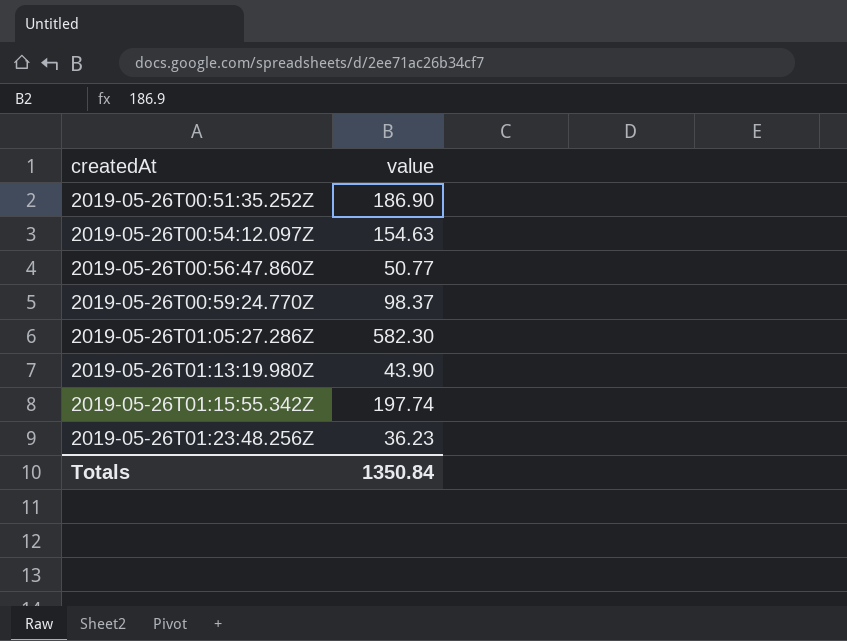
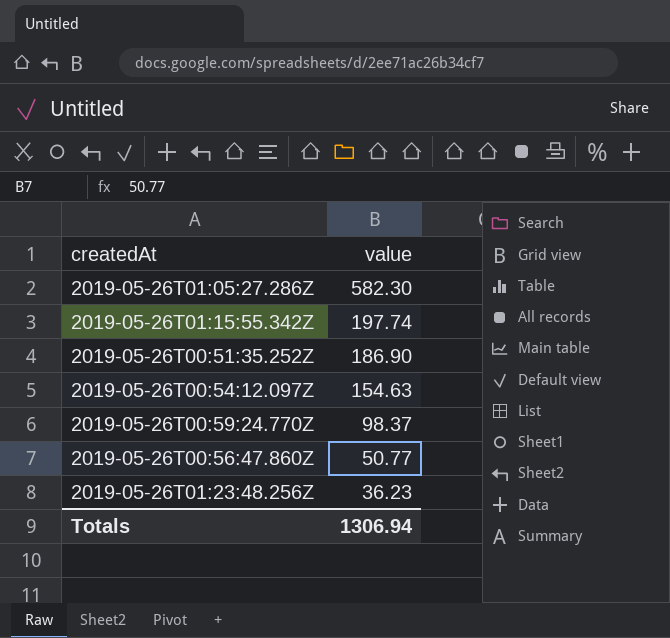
row order: createdAt ascending -> value descending
row 2019-05-26T01:13:19.980Z: 43.90 -> none
Totals | value: 1350.84 -> 1306.94

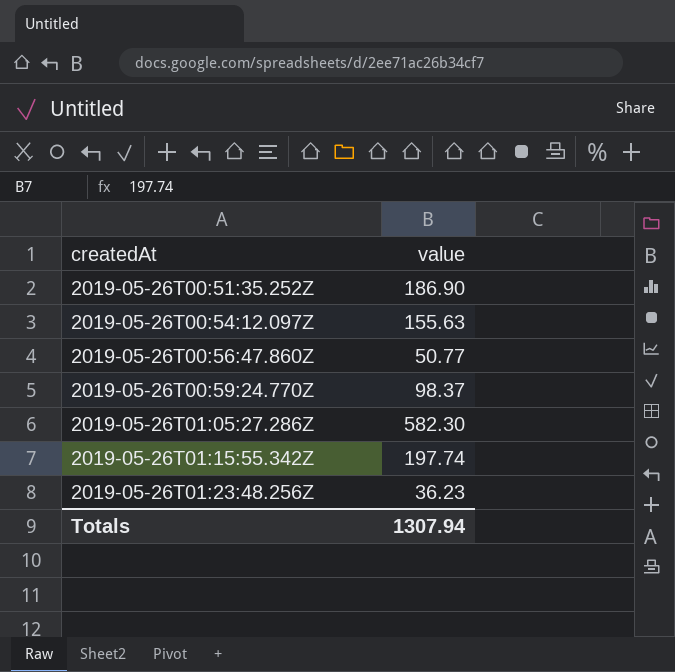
row order: value descending -> createdAt ascending
2019-05-26T00:54:12.097Z | value: 154.63 -> 155.63
Totals | value: 1306.94 -> 1307.94

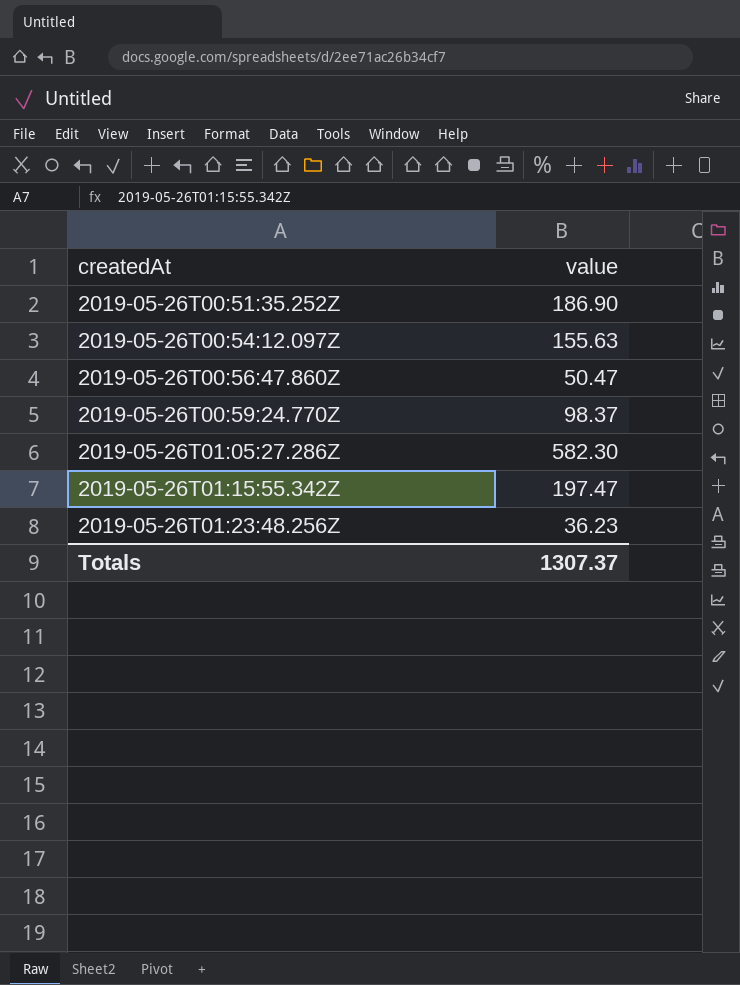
2019-05-26T00:56:47.860Z | value: 50.77 -> 50.47
2019-05-26T01:15:55.342Z | value: 197.74 -> 197.47
Totals | value: 1307.94 -> 1307.37

